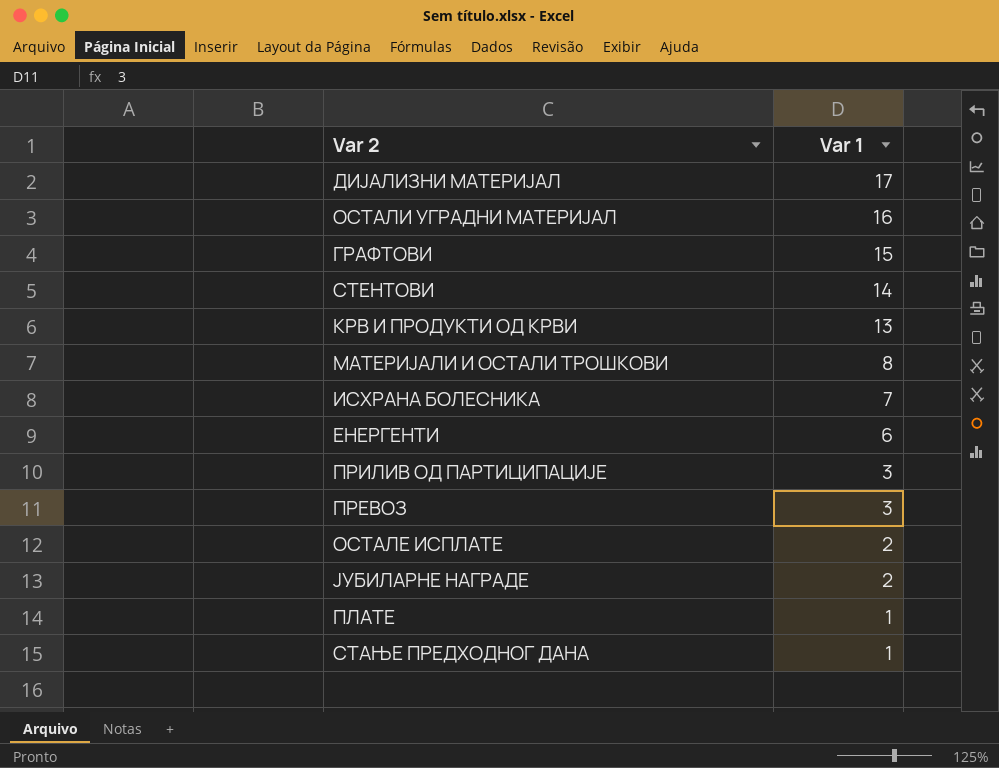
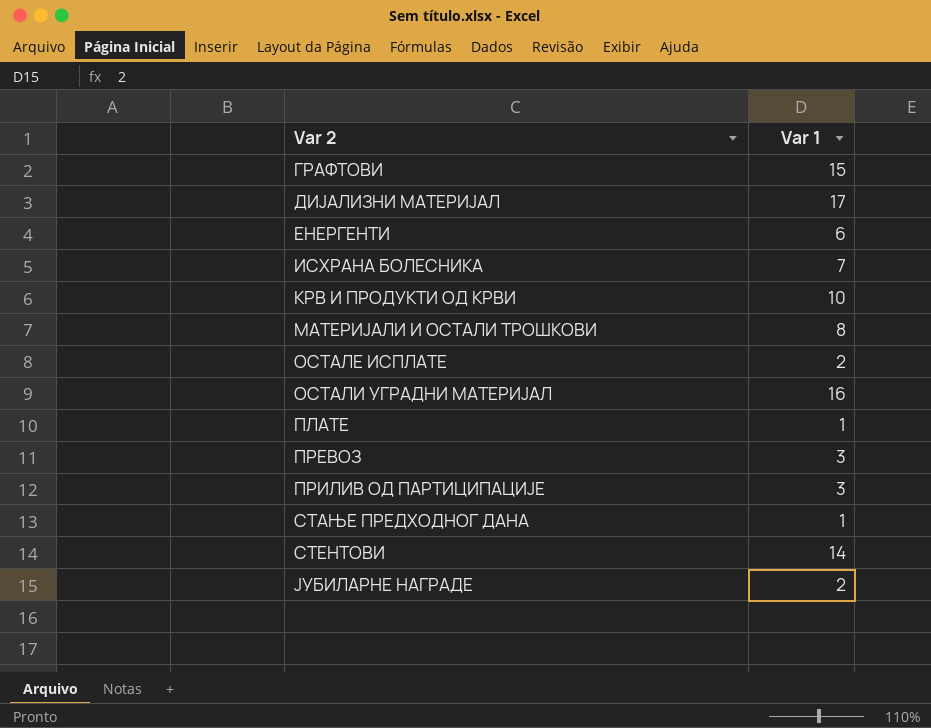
row order: Var 1 descending -> Var 2 ascending
КРВ И ПРОДУКТИ ОД КРВИ | Var 1: 13 -> 10

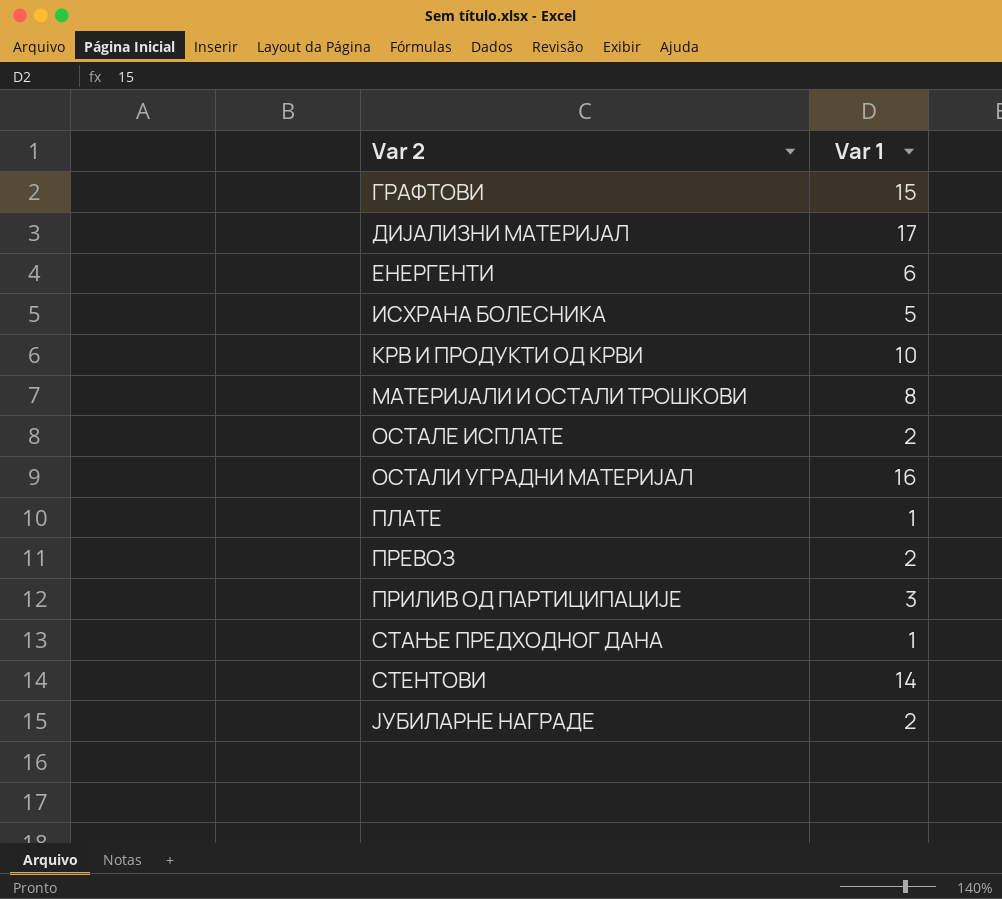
ИСХРАНА БОЛЕСНИКА | Var 1: 7 -> 5
ПРЕВОЗ | Var 1: 3 -> 2

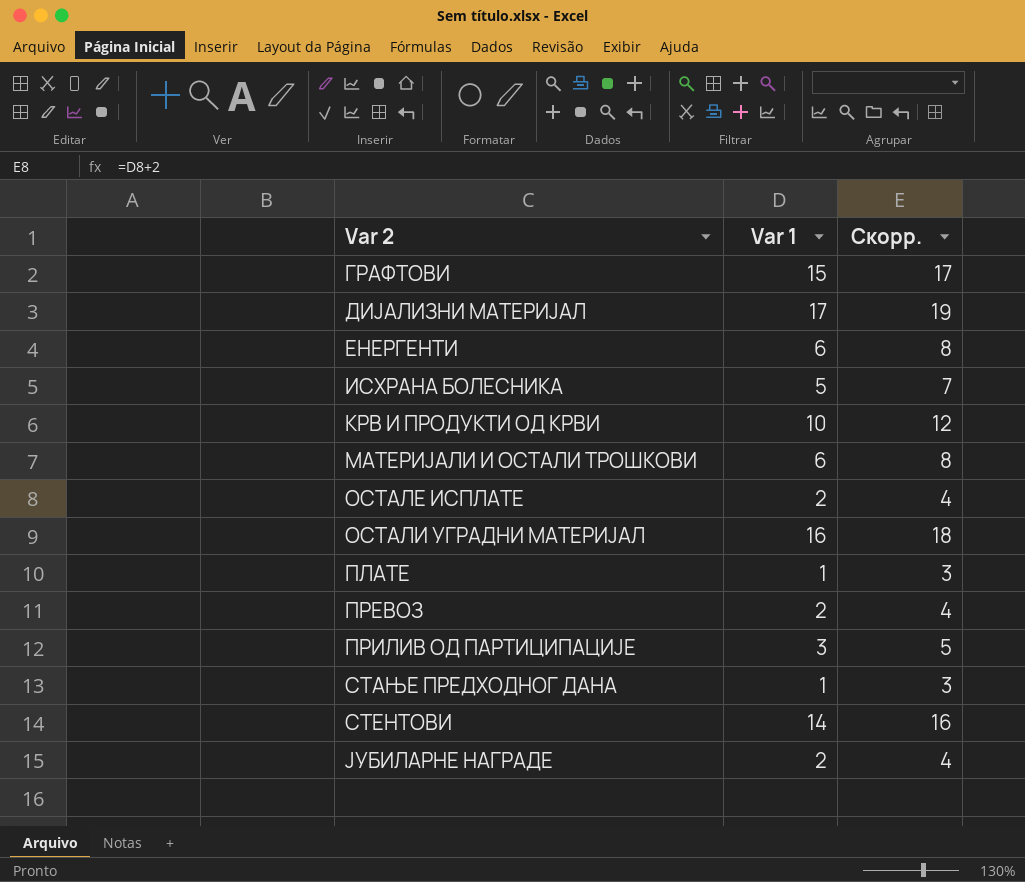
column Скорр. | formula: none -> [Var 1] + 2
МАТЕРИЈАЛИ И ОСТАЛИ ТРОШКОВИ | Var 1: 8 -> 6

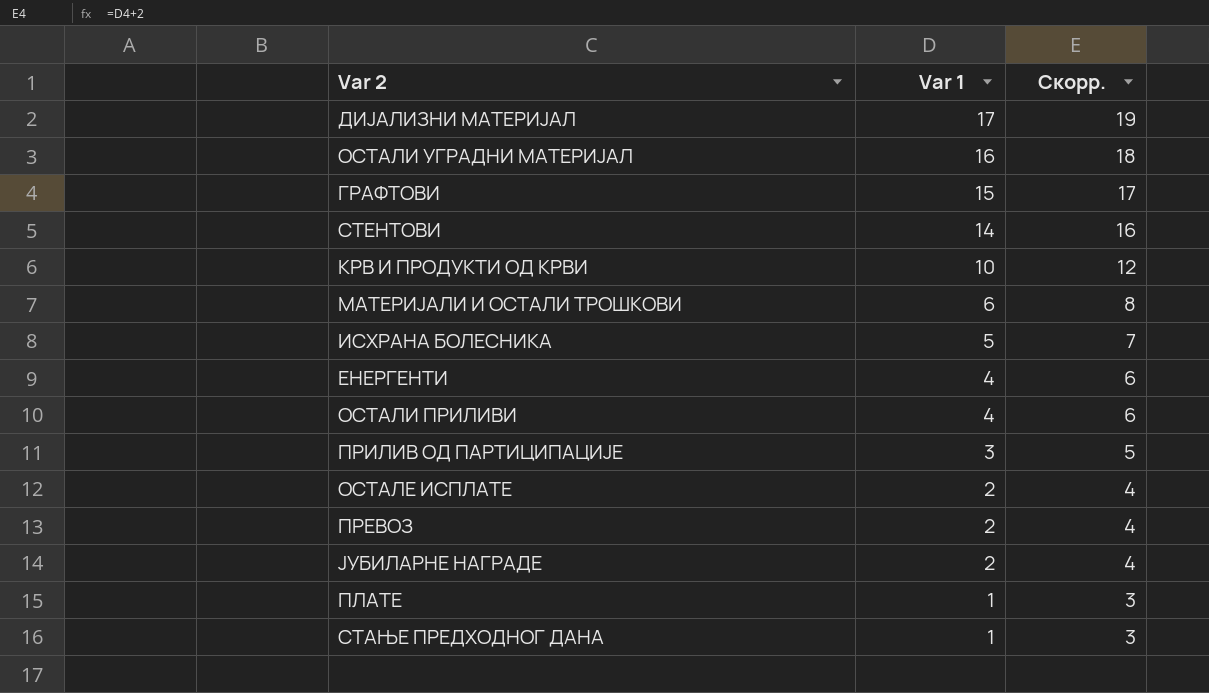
row order: Var 2 ascending -> Var 1 descending
ЕНЕРГЕНТИ | Var 1: 6 -> 4
ЕНЕРГЕНТИ | Скорр.: 8 -> 6
row ОСТАЛИ ПРИЛИВИ: none -> 4 | 6

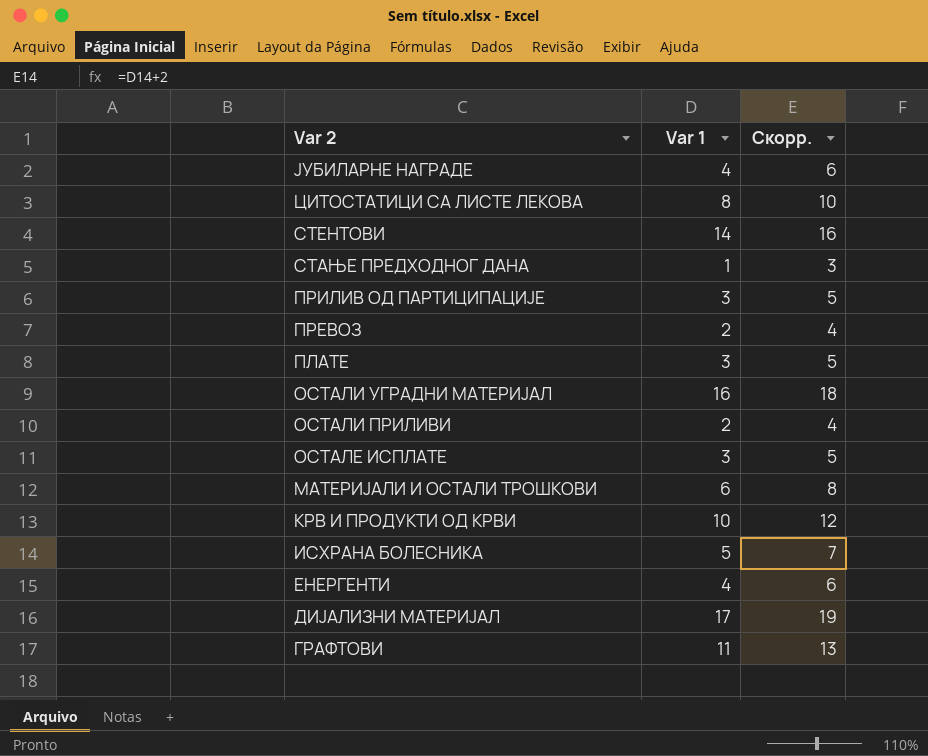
row order: Var 1 descending -> Var 2 descending
ЈУБИЛАРНЕ НАГРАДЕ | Var 1: 2 -> 4
ЈУБИЛАРНЕ НАГРАДЕ | Скорр.: 4 -> 6
row ЦИТОСТАТИЦИ СА ЛИСТЕ ЛЕКОВА: none -> 8 | 10
ПЛАТЕ | Var 1: 1 -> 3
ПЛАТЕ | Скорр.: 3 -> 5
ОСТАЛИ ПРИЛИВИ | Var 1: 4 -> 2
ОСТАЛИ ПРИЛИВИ | Скорр.: 6 -> 4
ОСТАЛЕ ИСПЛАТЕ | Var 1: 2 -> 3
ОСТАЛЕ ИСПЛАТЕ | Скорр.: 4 -> 5
ГРАФТОВИ | Var 1: 15 -> 11
ГРАФТОВИ | Скорр.: 17 -> 13

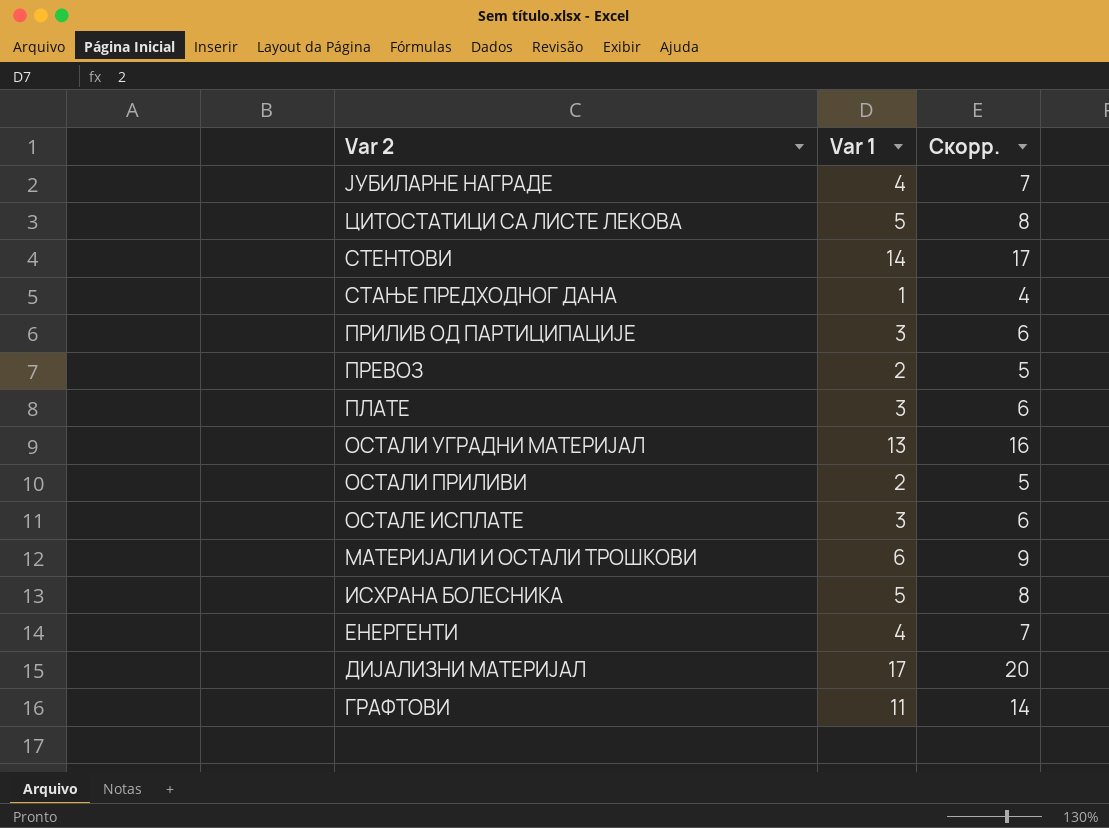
column Скорр. | formula: [Var 1] + 2 -> [Var 1] + 3
row КРВ И ПРОДУКТИ ОД КРВИ: 10 | 12 -> none
ЦИТОСТАТИЦИ СА ЛИСТЕ ЛЕКОВА | Var 1: 8 -> 5
ОСТАЛИ УГРАДНИ МАТЕРИЈАЛ | Var 1: 16 -> 13

